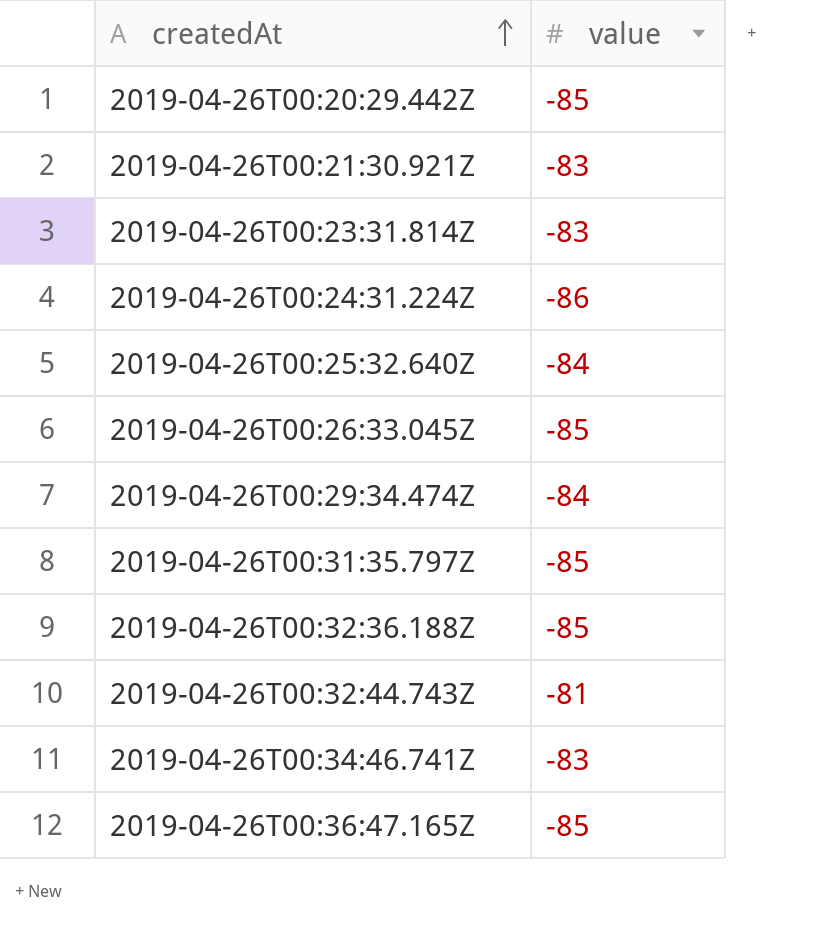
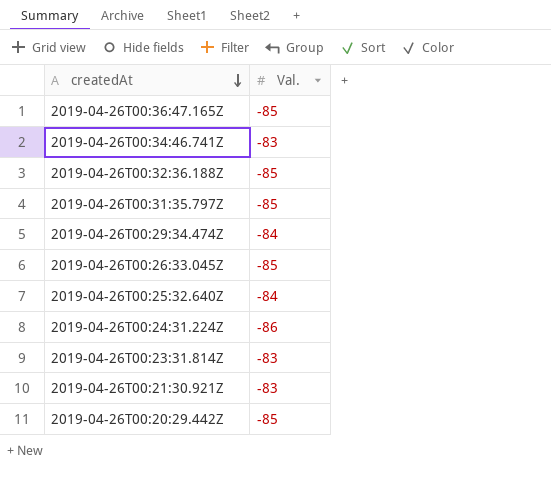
row order: createdAt ascending -> createdAt descending
column name: value -> Val.
row 2019-04-26T00:32:44.743Z: -81 -> none

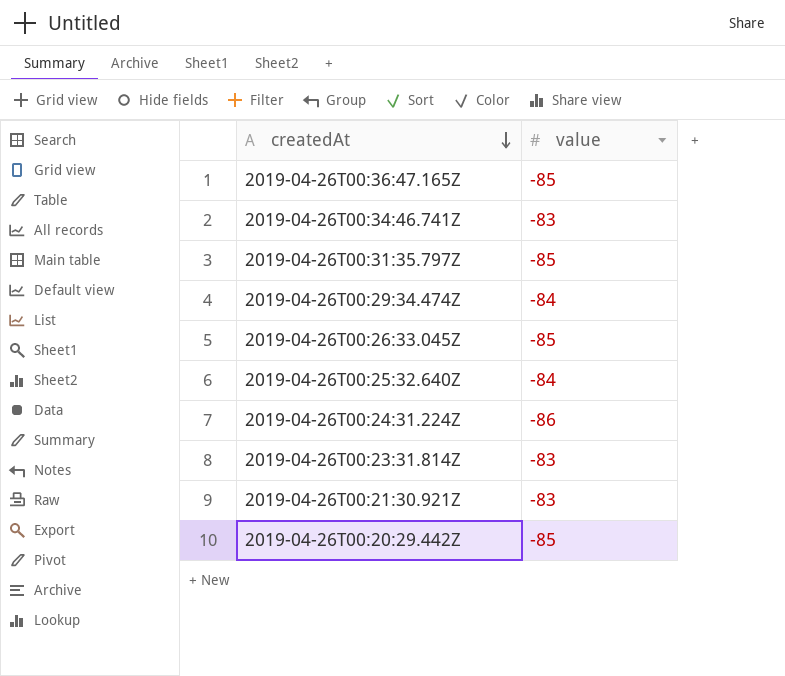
column name: Val. -> value
row 2019-04-26T00:32:36.188Z: -85 -> none

